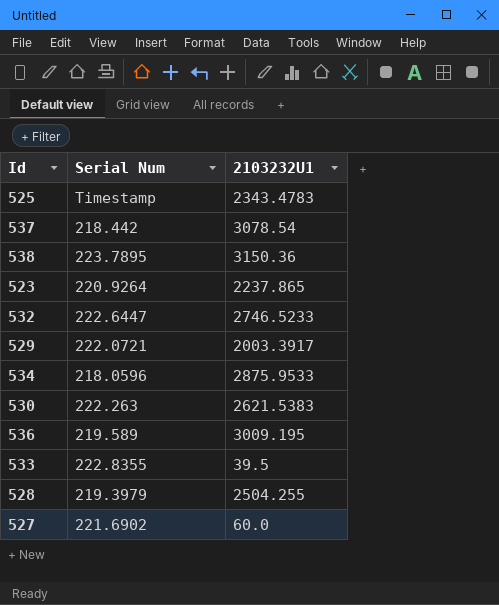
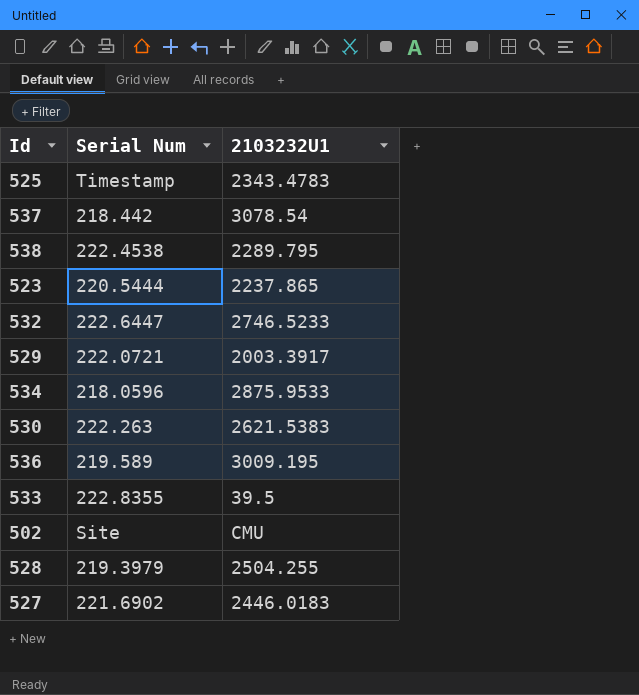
538 | Serial Num: 223.7895 -> 222.4538
538 | 2103232U1: 3150.36 -> 2289.795
523 | Serial Num: 220.9264 -> 220.5444
row 502: none -> Site | CMU
527 | 2103232U1: 60.0 -> 2446.0183

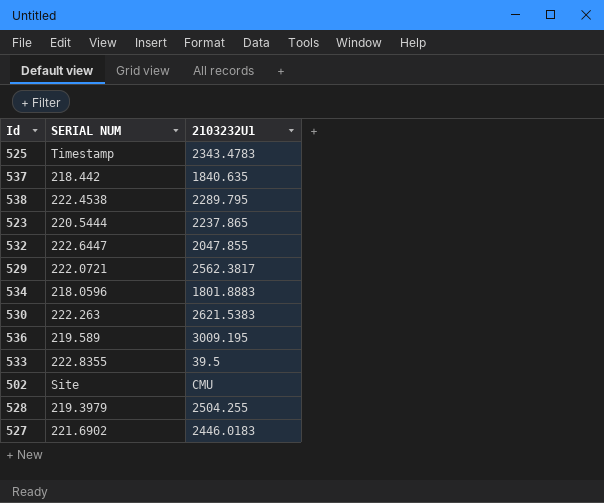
column name: Serial Num -> SERIAL NUM
537 | 2103232U1: 3078.54 -> 1840.635
532 | 2103232U1: 2746.5233 -> 2047.855
529 | 2103232U1: 2003.3917 -> 2562.3817
534 | 2103232U1: 2875.9533 -> 1801.8883

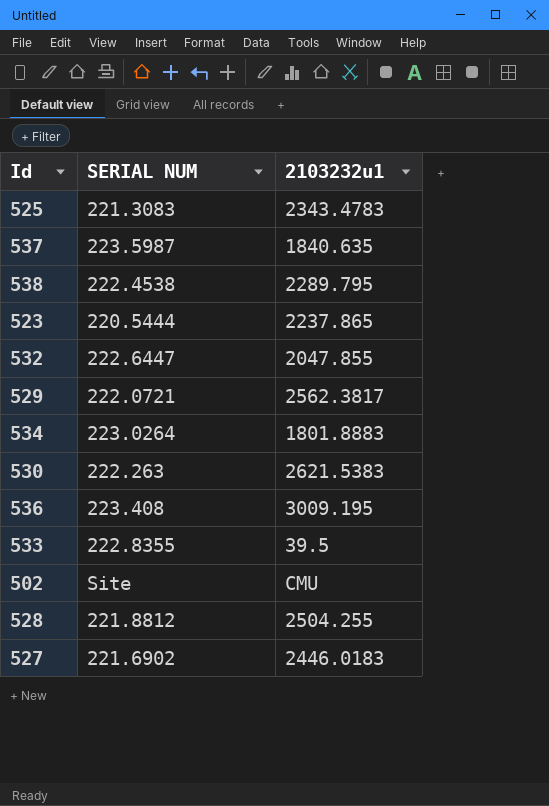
column name: 2103232U1 -> 2103232u1
525 | SERIAL NUM: Timestamp -> 221.3083
537 | SERIAL NUM: 218.442 -> 223.5987
534 | SERIAL NUM: 218.0596 -> 223.0264
536 | SERIAL NUM: 219.589 -> 223.408
528 | SERIAL NUM: 219.3979 -> 221.8812

